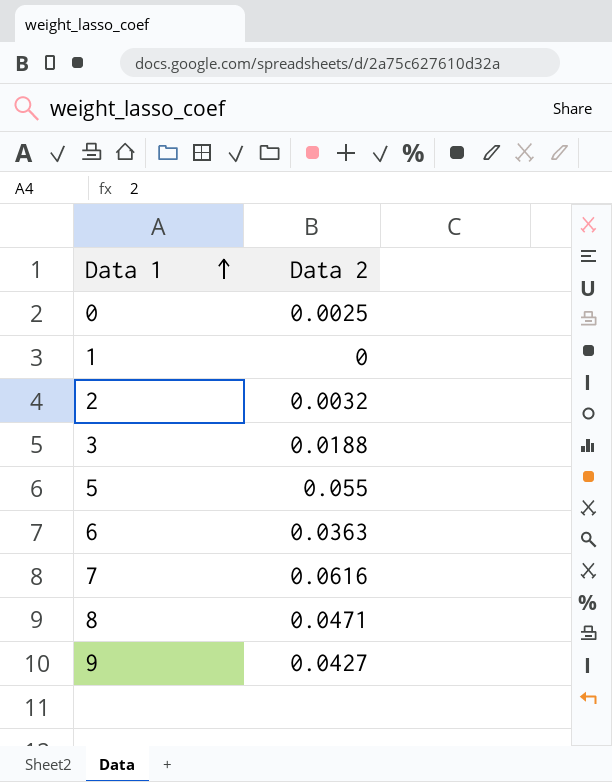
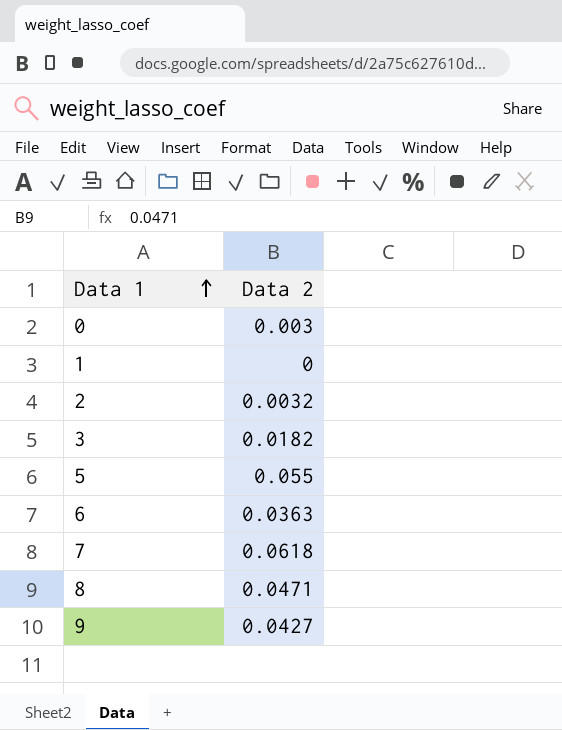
0 | Data 2: 0.0025 -> 0.003
3 | Data 2: 0.0188 -> 0.0182
7 | Data 2: 0.0616 -> 0.0618

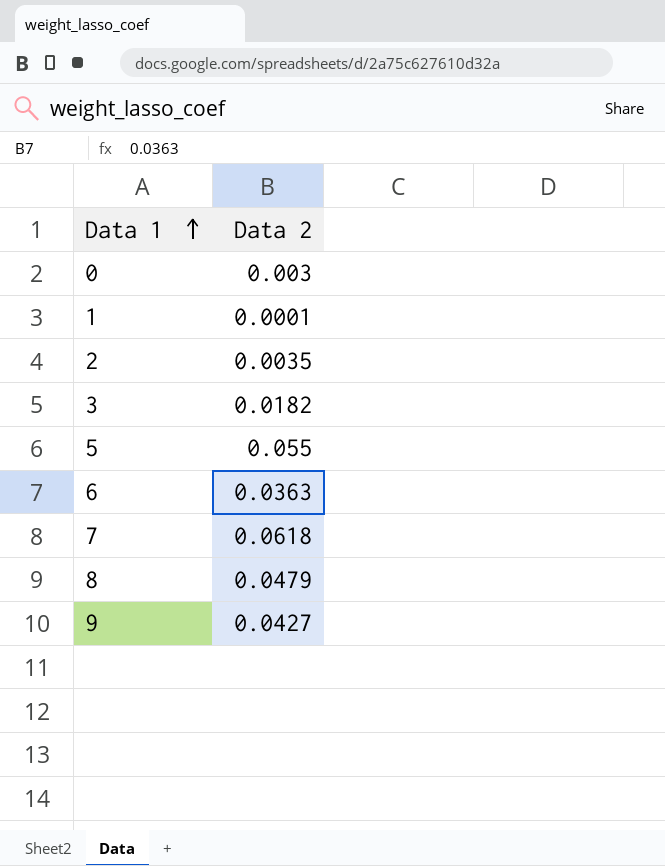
1 | Data 2: 0 -> 0.0001
2 | Data 2: 0.0032 -> 0.0035
8 | Data 2: 0.0471 -> 0.0479

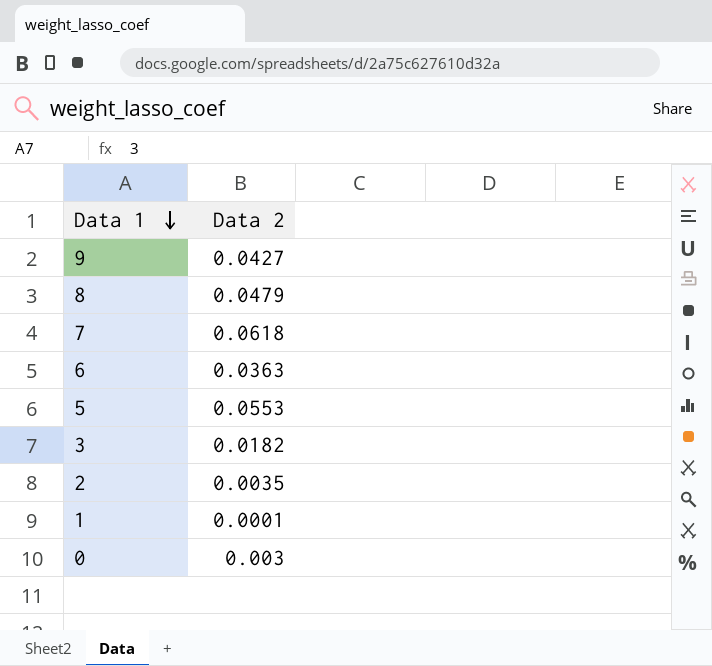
row order: Data 1 ascending -> Data 1 descending
5 | Data 2: 0.055 -> 0.0553

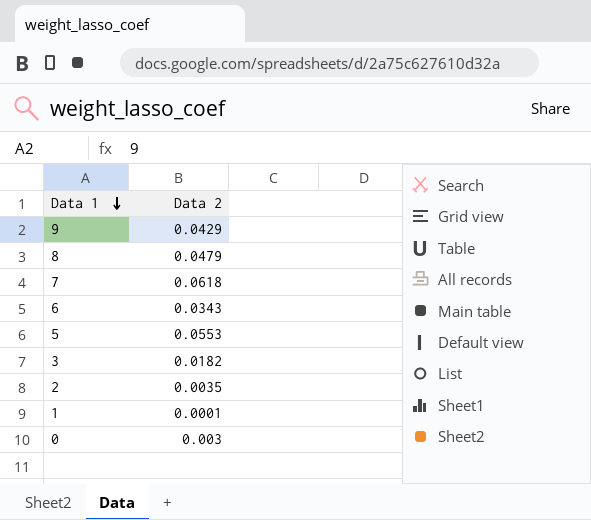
9 | Data 2: 0.0427 -> 0.0429
6 | Data 2: 0.0363 -> 0.0343

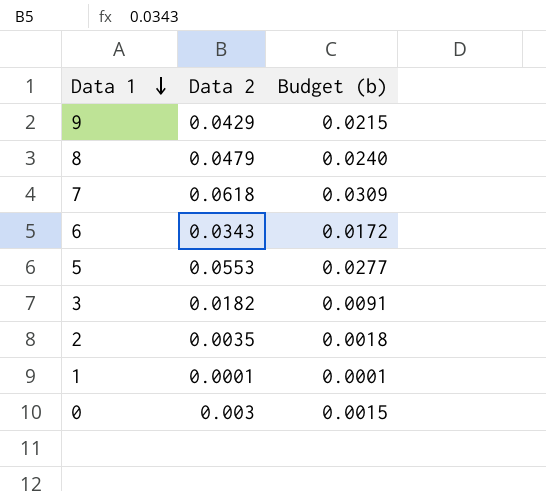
column Budget (b) | formula: none -> [Data 2] * 0.5

